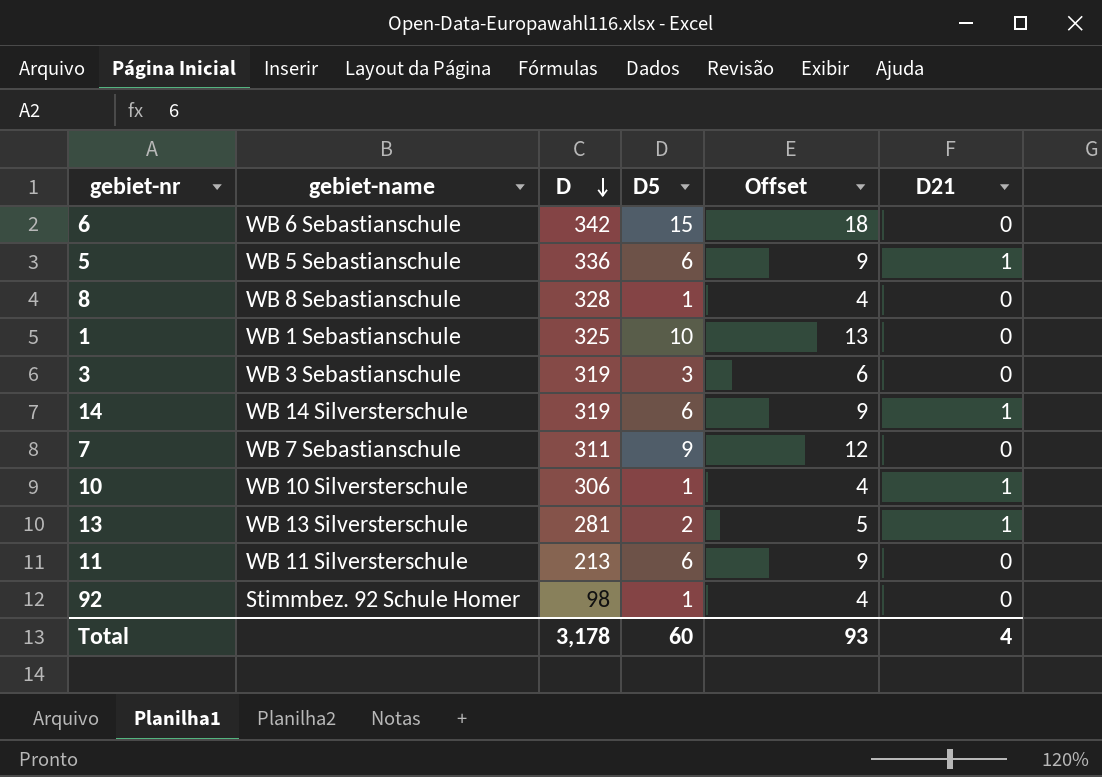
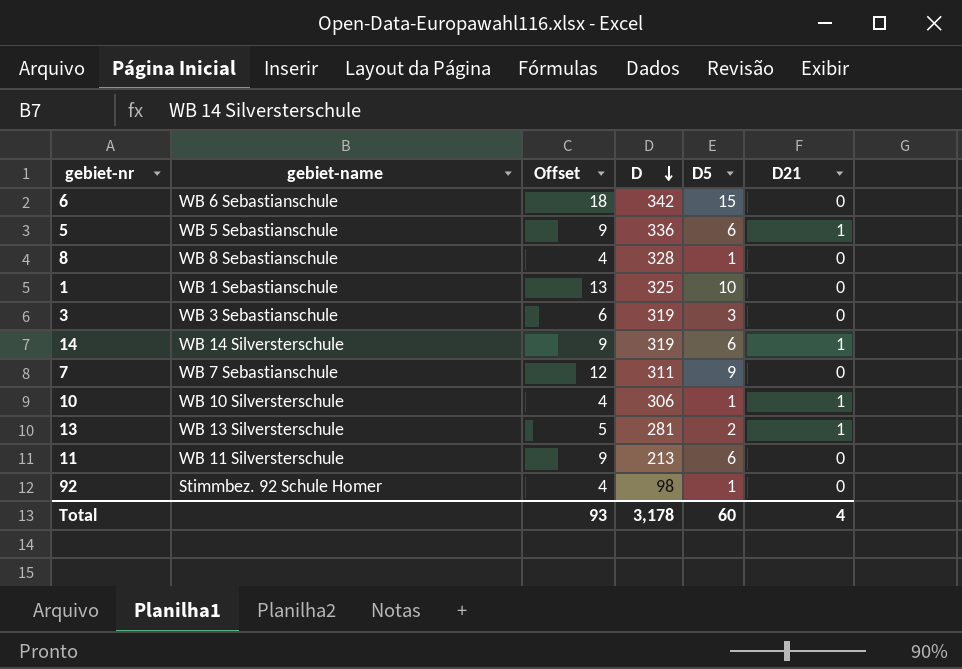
column Offset | position: 5 -> 3

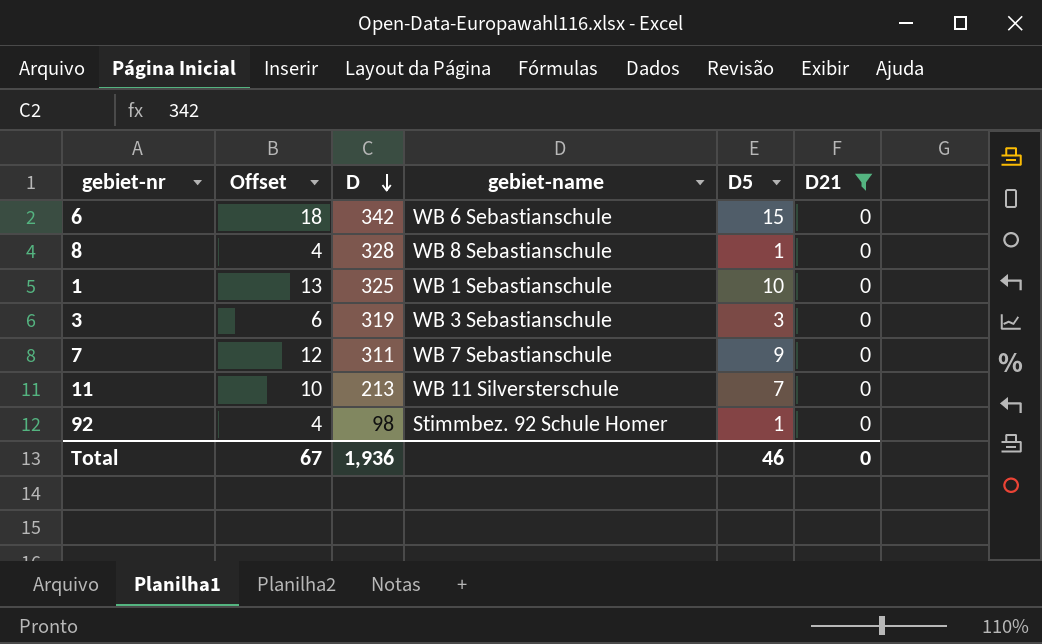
filter: none -> D21 = 0
column gebiet-name | position: 2 -> 4
11 | Offset: 9 -> 10
11 | D5: 6 -> 7
Total | Offset: 93 -> 67
Total | D: 3,178 -> 1,936
Total | D5: 60 -> 46
Total | D21: 4 -> 0

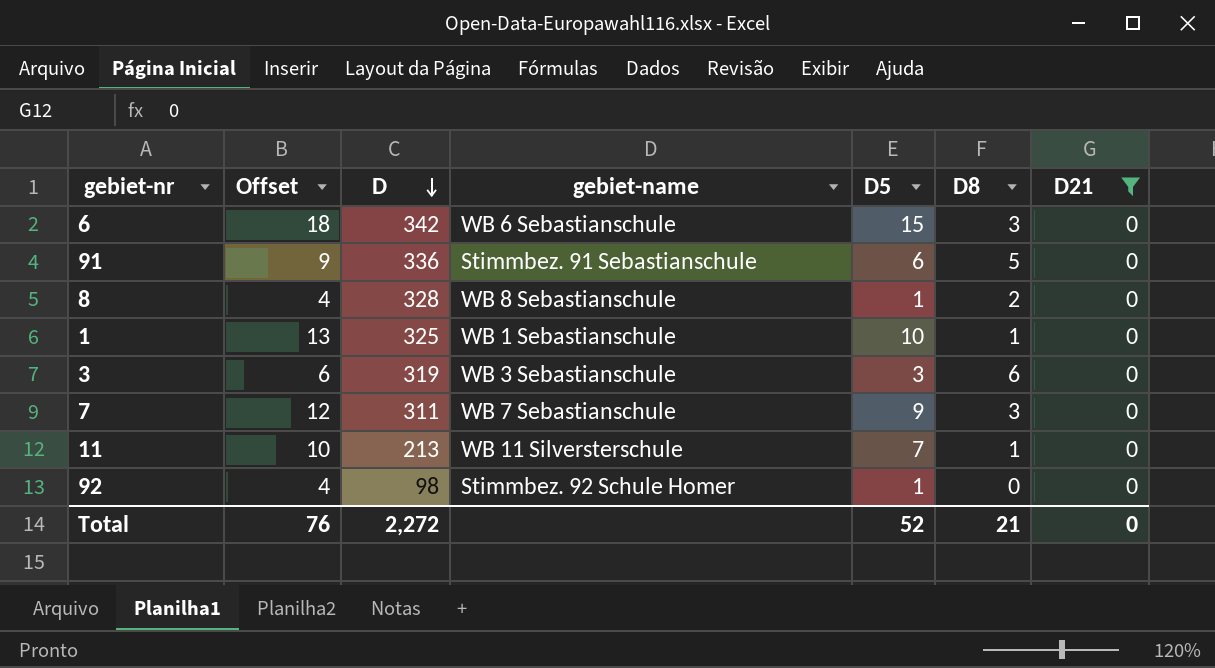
column D8 | position: none -> 6
row 91: none -> 9 | 336 | Stimmbez. 91 Sebastianschule | 6 | 5 | 0
Total | Offset: 67 -> 76
Total | D: 1,936 -> 2,272
Total | D5: 46 -> 52

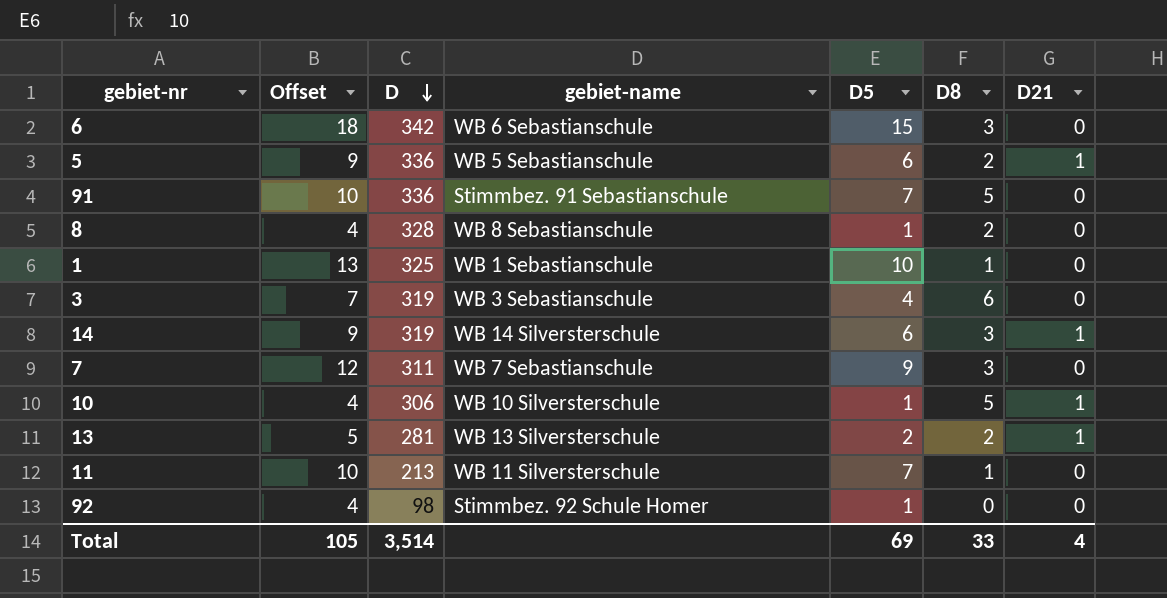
filter: D21 = 0 -> none
91 | Offset: 9 -> 10
91 | D5: 6 -> 7
3 | Offset: 6 -> 7
3 | D5: 3 -> 4
Total | Offset: 76 -> 105
Total | D: 2,272 -> 3,514
Total | D5: 52 -> 69
Total | D8: 21 -> 33
Total | D21: 0 -> 4

